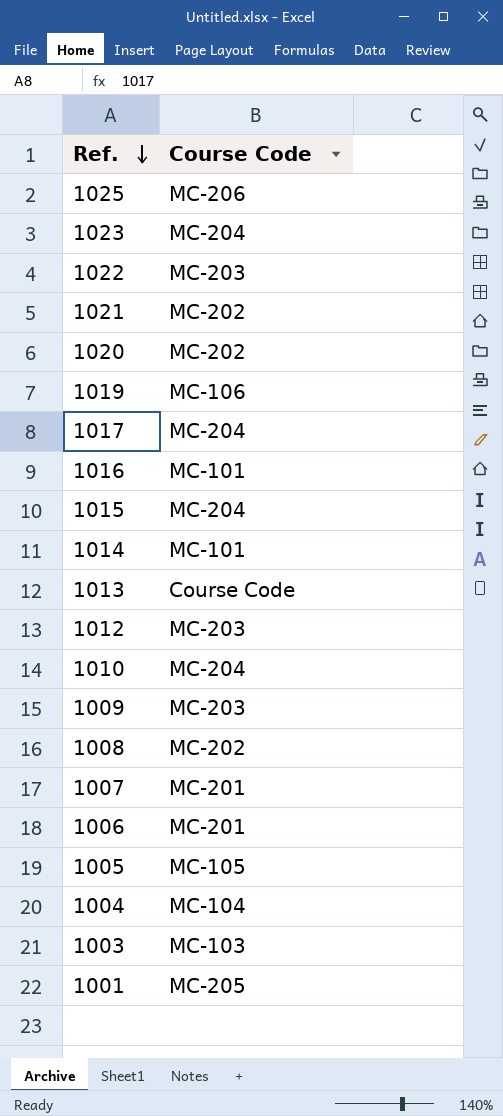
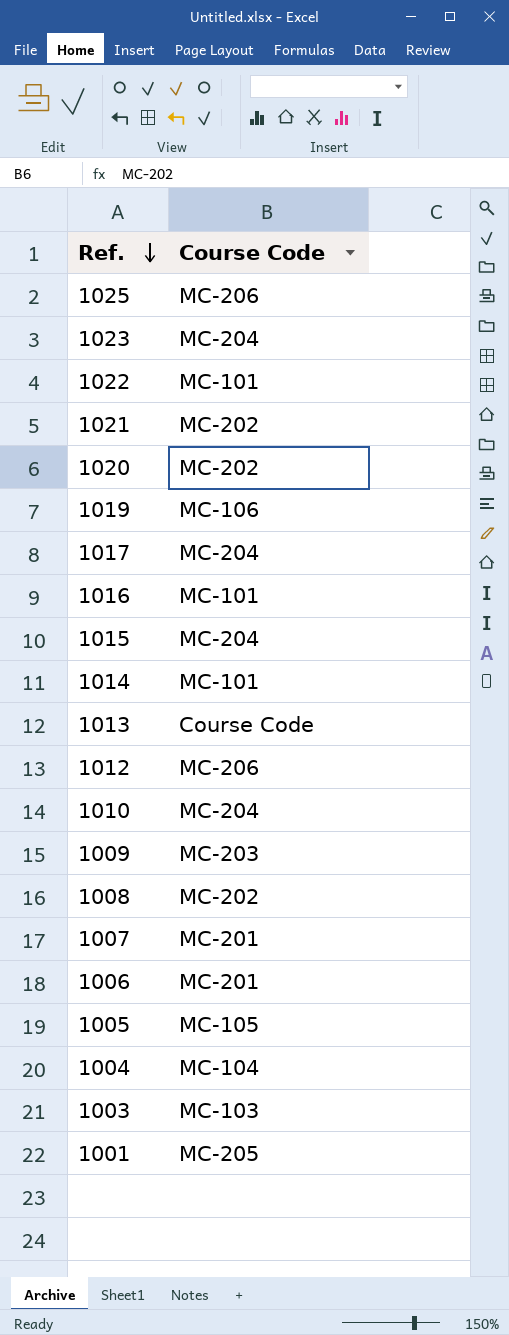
1022 | Course Code: MC-203 -> MC-101
1012 | Course Code: MC-203 -> MC-206

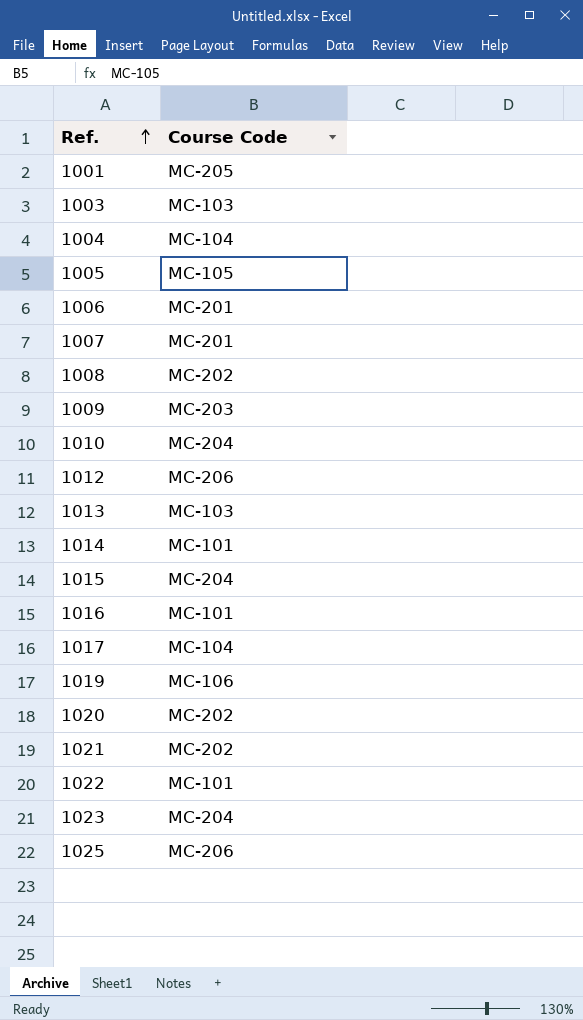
row order: Ref. descending -> Ref. ascending
1013 | Course Code: Course Code -> MC-103
1017 | Course Code: MC-204 -> MC-104

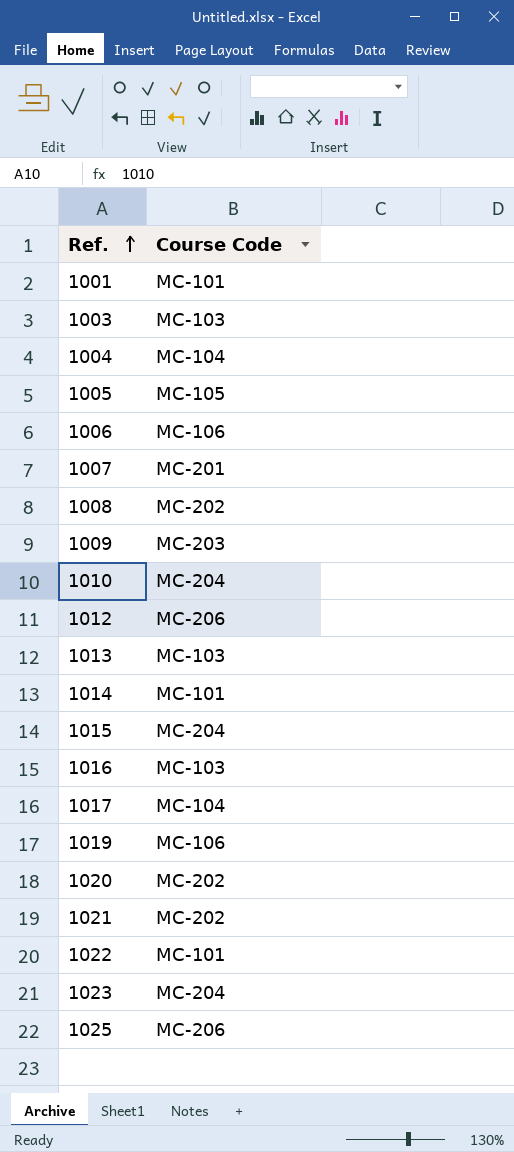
1001 | Course Code: MC-205 -> MC-101
1006 | Course Code: MC-201 -> MC-106
1016 | Course Code: MC-101 -> MC-103

